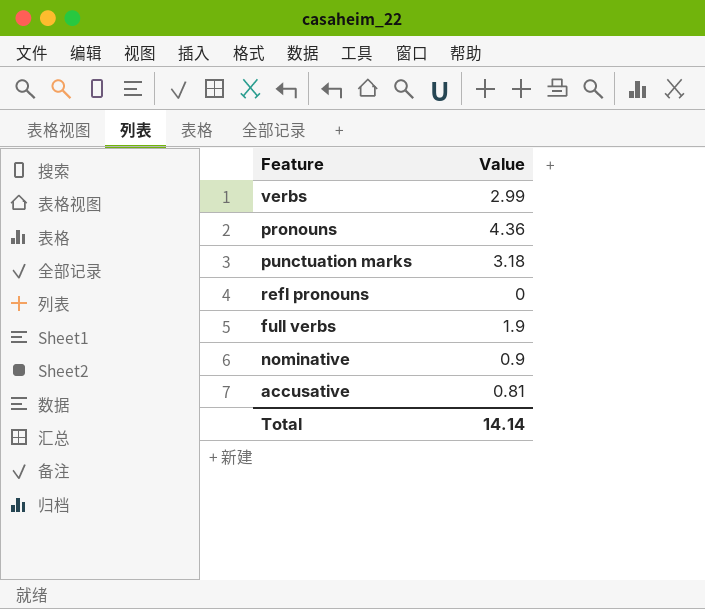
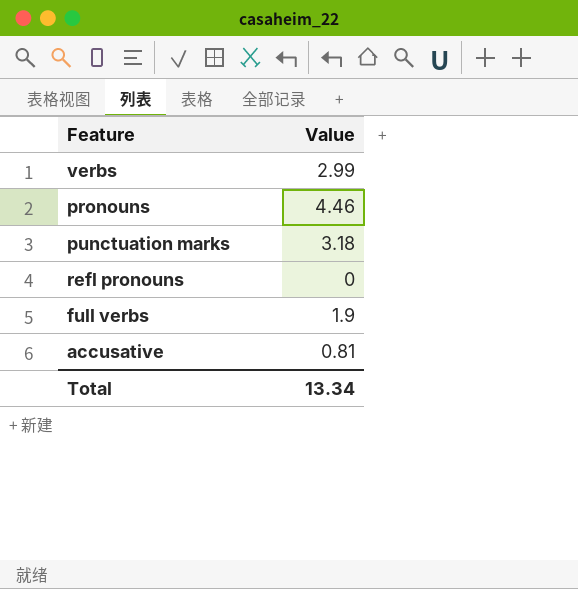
row nominative: 0.9 -> none
pronouns | Value: 4.36 -> 4.46
Total | Value: 14.14 -> 13.34

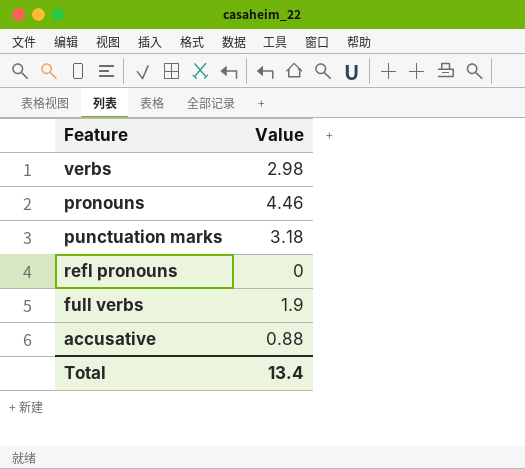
verbs | Value: 2.99 -> 2.98
accusative | Value: 0.81 -> 0.88
Total | Value: 13.34 -> 13.4

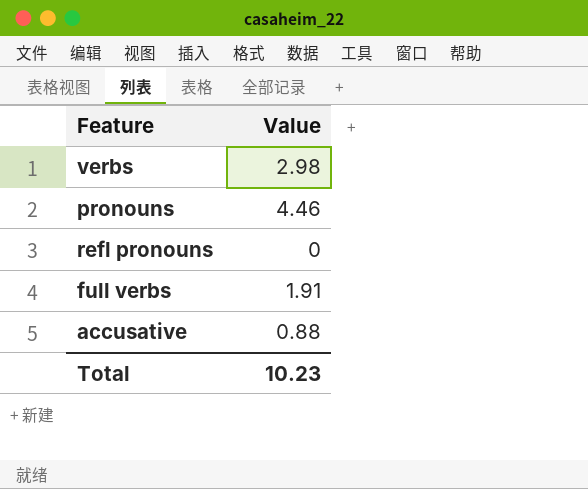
row punctuation marks: 3.18 -> none
full verbs | Value: 1.9 -> 1.91
Total | Value: 13.4 -> 10.23

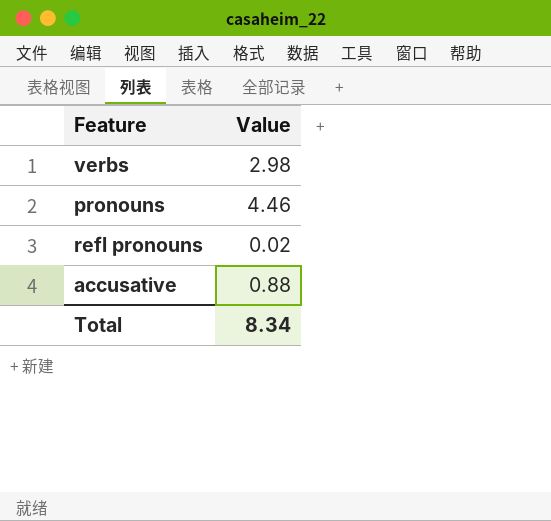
row full verbs: 1.91 -> none
refl pronouns | Value: 0 -> 0.02
Total | Value: 10.23 -> 8.34

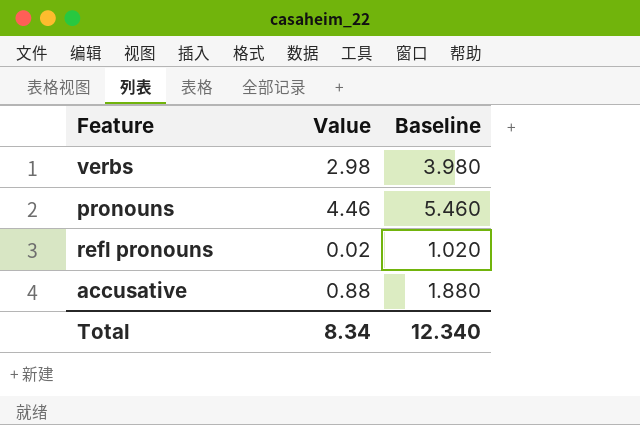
column Baseline | formula: none -> [Value] + 1

